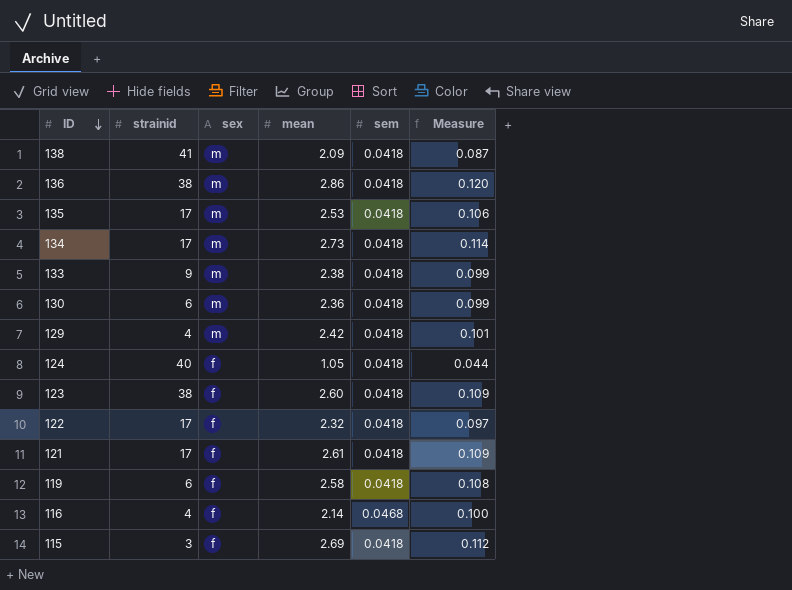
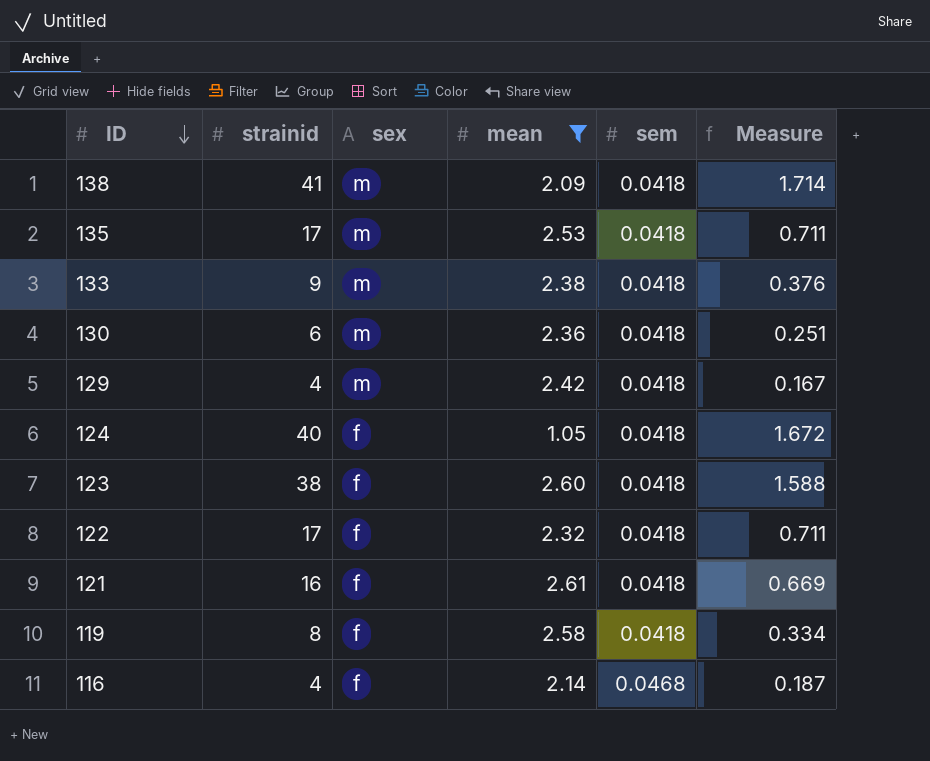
filter: none -> mean <= 2.61
column Measure | formula: [mean] * [sem] -> [strainid] * [sem]
121 | strainid: 17 -> 16
119 | strainid: 6 -> 8

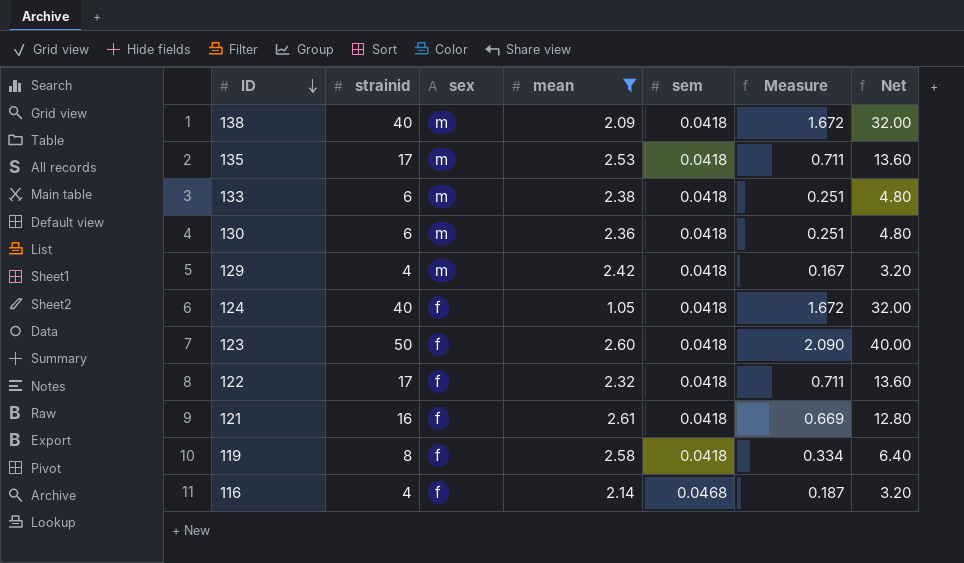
column Net | formula: none -> [strainid] * 0.8
138 | strainid: 41 -> 40
138 | Measure: 1.714 -> 1.672
133 | strainid: 9 -> 6
133 | Measure: 0.376 -> 0.251
123 | strainid: 38 -> 50
123 | Measure: 1.588 -> 2.090

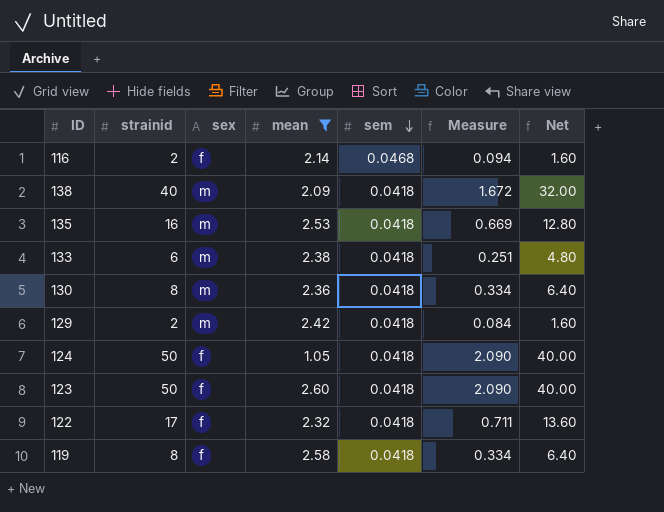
row order: ID descending -> sem descending
row 121: 16 | f | 2.61 | 0.0418 | 0.669 | 12.80 -> none
116 | strainid: 4 -> 2
116 | Measure: 0.187 -> 0.094
116 | Net: 3.20 -> 1.60
135 | strainid: 17 -> 16
135 | Measure: 0.711 -> 0.669
135 | Net: 13.60 -> 12.80
130 | strainid: 6 -> 8
130 | Measure: 0.251 -> 0.334
130 | Net: 4.80 -> 6.40
129 | strainid: 4 -> 2
129 | Measure: 0.167 -> 0.084
129 | Net: 3.20 -> 1.60
124 | strainid: 40 -> 50
124 | Measure: 1.672 -> 2.090
124 | Net: 32.00 -> 40.00

